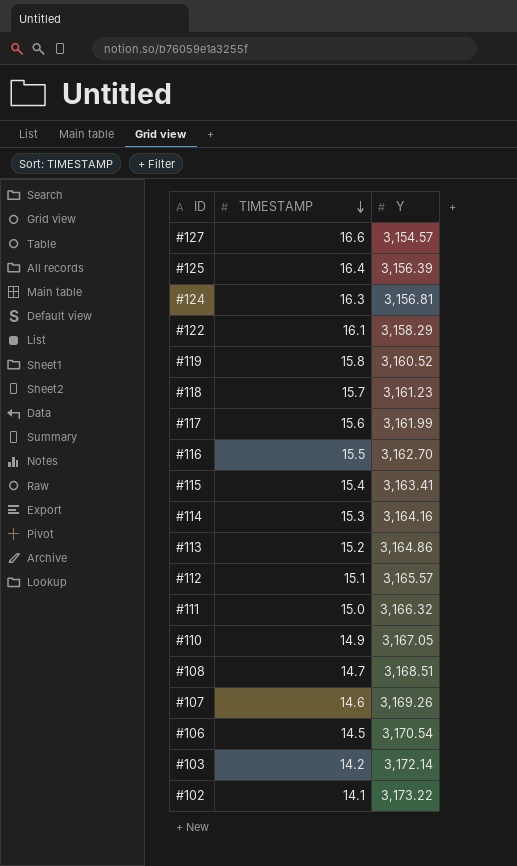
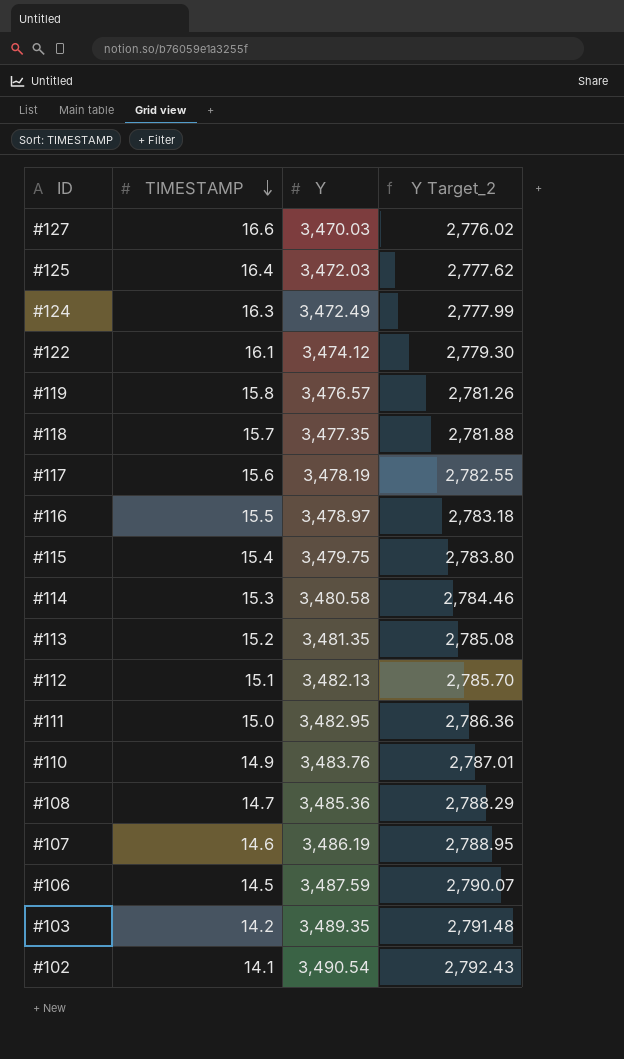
column Y Target_2 | formula: none -> [Y] * 0.8
#127 | Y: 3,154.57 -> 3,470.03
#125 | Y: 3,156.39 -> 3,472.03
#124 | Y: 3,156.81 -> 3,472.49
#122 | Y: 3,158.29 -> 3,474.12
#119 | Y: 3,160.52 -> 3,476.57
#118 | Y: 3,161.23 -> 3,477.35
#117 | Y: 3,161.99 -> 3,478.19
#116 | Y: 3,162.70 -> 3,478.97
#115 | Y: 3,163.41 -> 3,479.75
#114 | Y: 3,164.16 -> 3,480.58
#113 | Y: 3,164.86 -> 3,481.35
#112 | Y: 3,165.57 -> 3,482.13
#111 | Y: 3,166.32 -> 3,482.95
#110 | Y: 3,167.05 -> 3,483.76
#108 | Y: 3,168.51 -> 3,485.36
#107 | Y: 3,169.26 -> 3,486.19
#106 | Y: 3,170.54 -> 3,487.59
#103 | Y: 3,172.14 -> 3,489.35
#102 | Y: 3,173.22 -> 3,490.54

